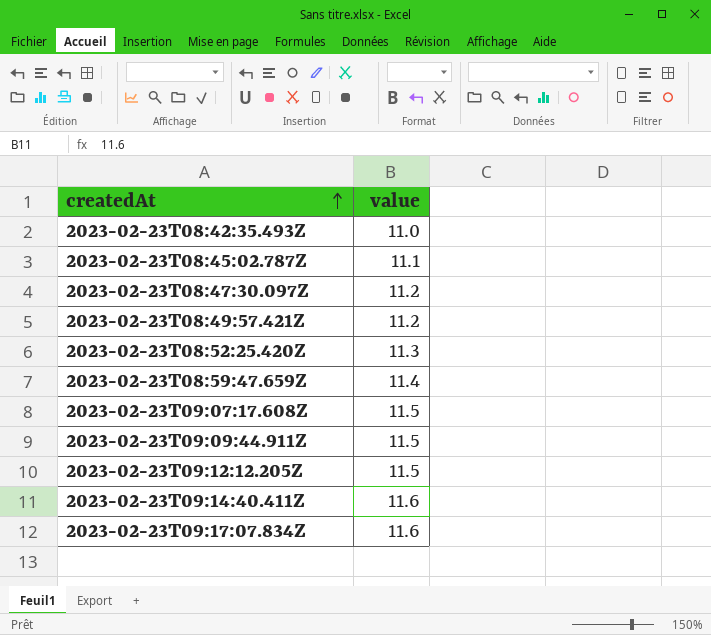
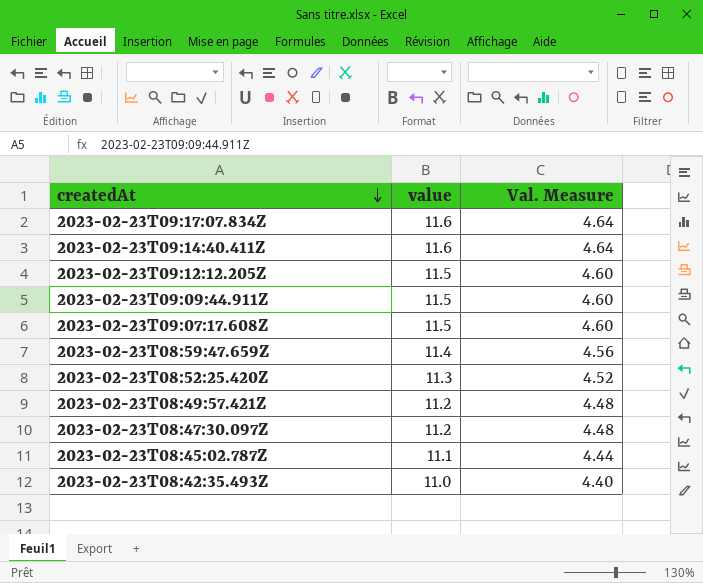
row order: createdAt ascending -> createdAt descending
column Val. Measure | formula: none -> [value] * 0.4

